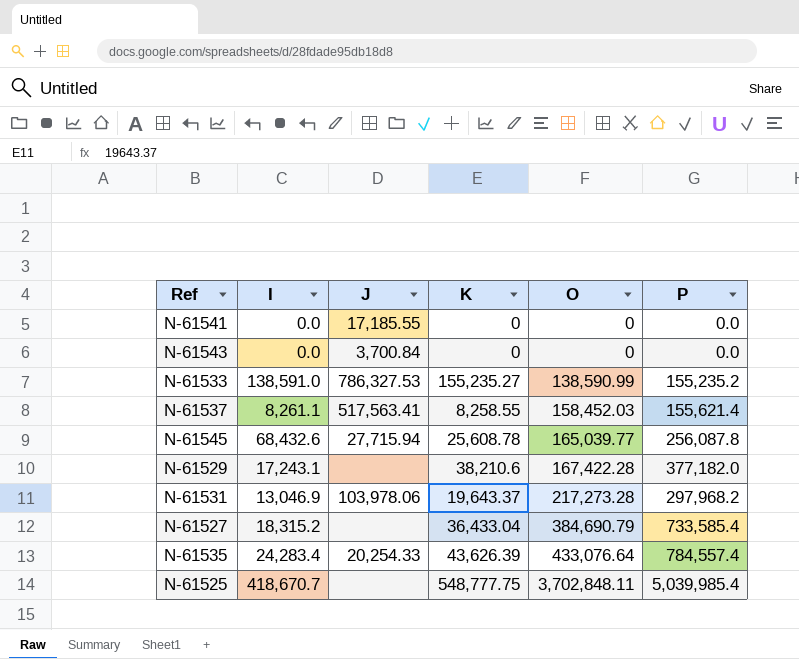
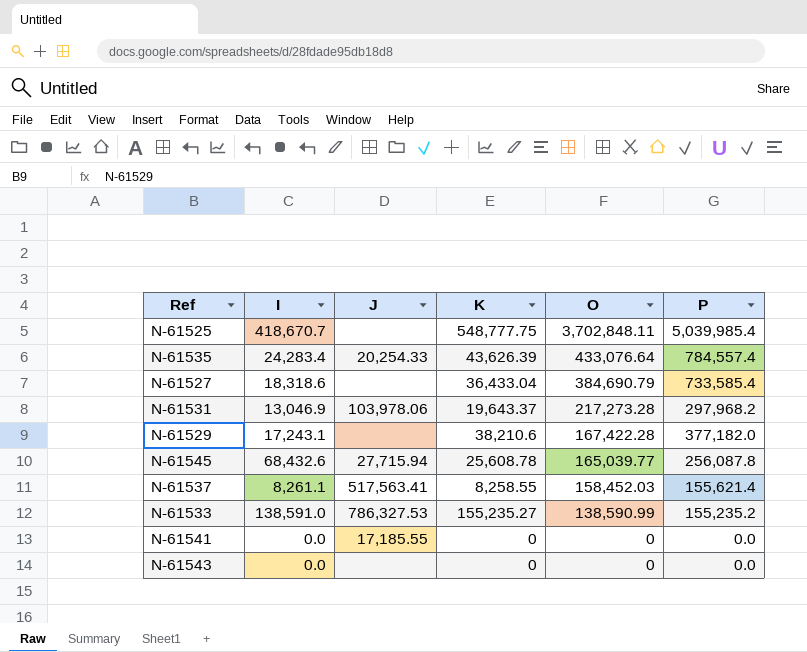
row order: O ascending -> O descending
N-61527 | I: 18,315.2 -> 18,318.6
N-61543 | J: 3,700.84 -> none

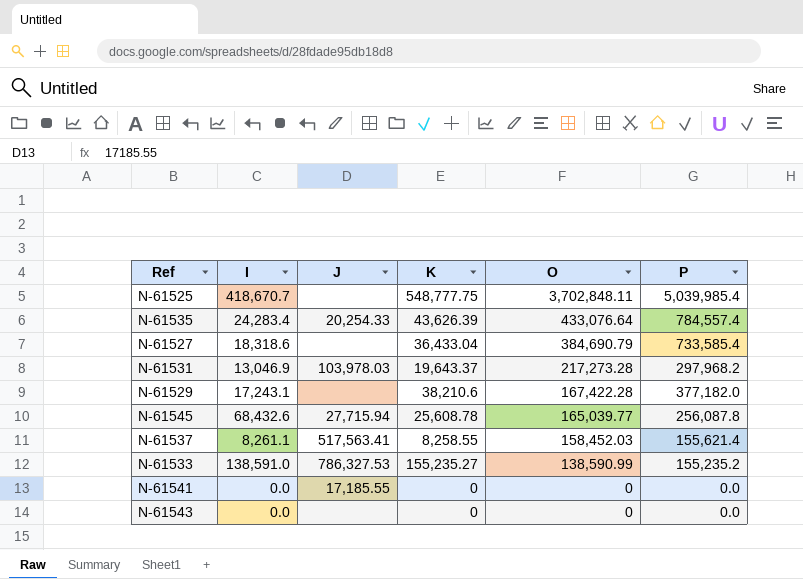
N-61531 | J: 103,978.06 -> 103,978.03

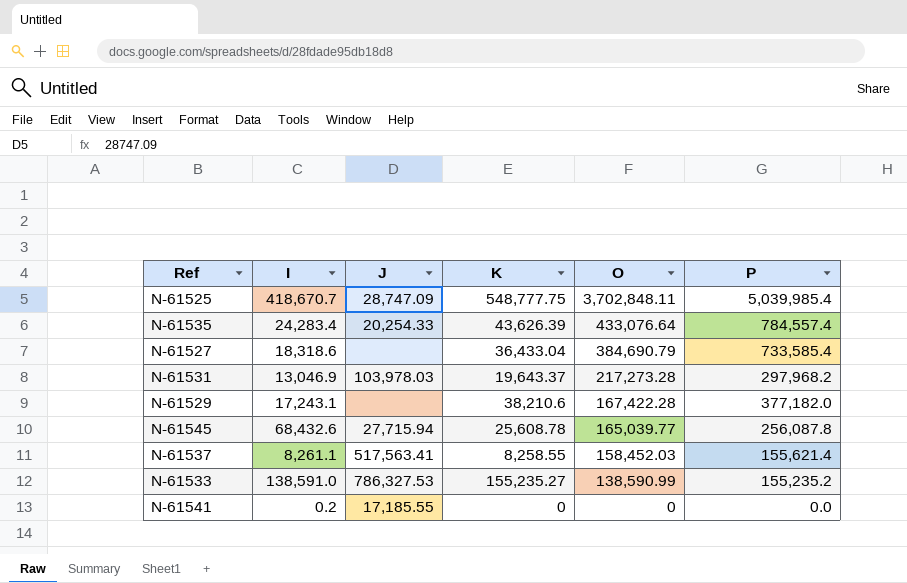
row N-61543: 0.0 | none | 0 | 0 | 0.0 -> none
N-61525 | J: none -> 28,747.09
N-61541 | I: 0.0 -> 0.2

